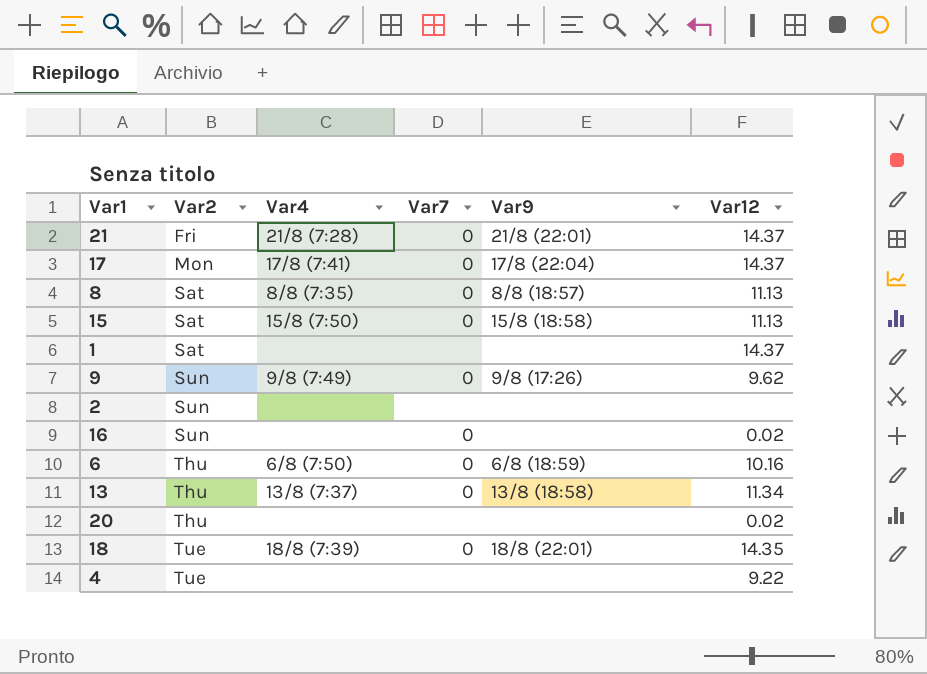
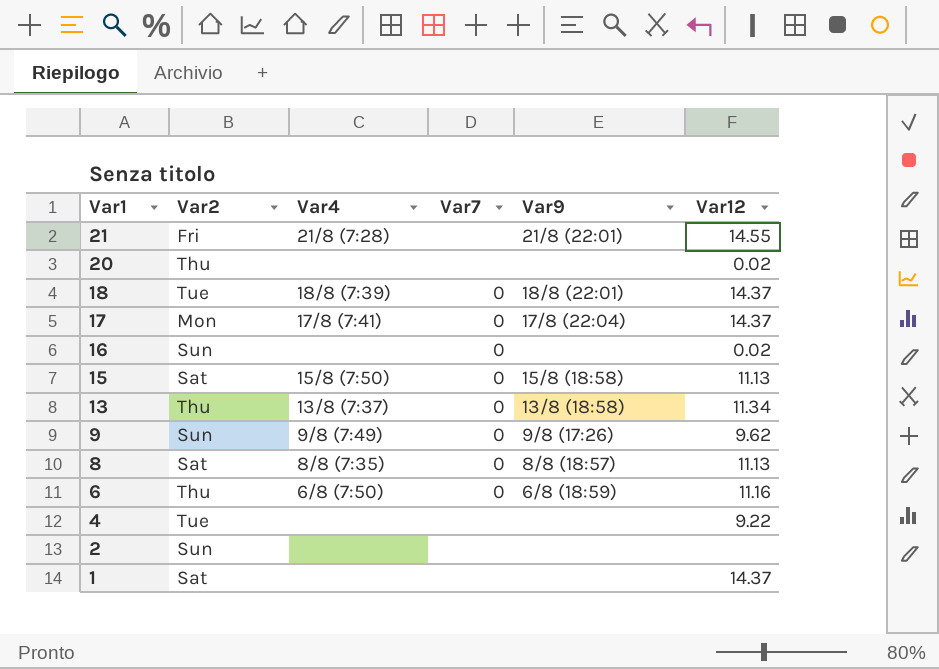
row order: Var2 ascending -> Var1 descending
21 | Var7: 0 -> none
21 | Var12: 14.37 -> 14.55
18 | Var12: 14.35 -> 14.37
6 | Var12: 10.16 -> 11.16

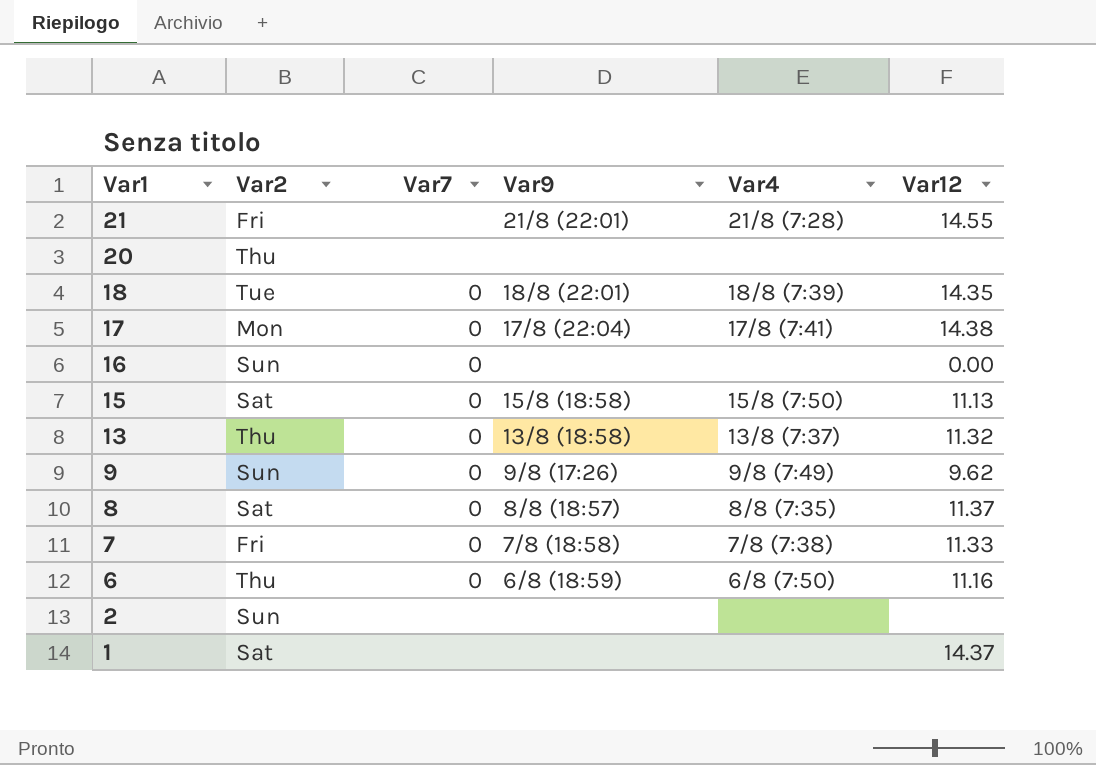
column Var4 | position: 3 -> 5
row 4: Tue | none | none | none | 9.22 -> none
20 | Var12: 0.02 -> none
18 | Var12: 14.37 -> 14.35
17 | Var12: 14.37 -> 14.38
16 | Var12: 0.02 -> 0.00
13 | Var12: 11.34 -> 11.32
8 | Var12: 11.13 -> 11.37
row 7: none -> Fri | 0 | 7/8 (18:58) | 7/8 (7:38) | 11.33

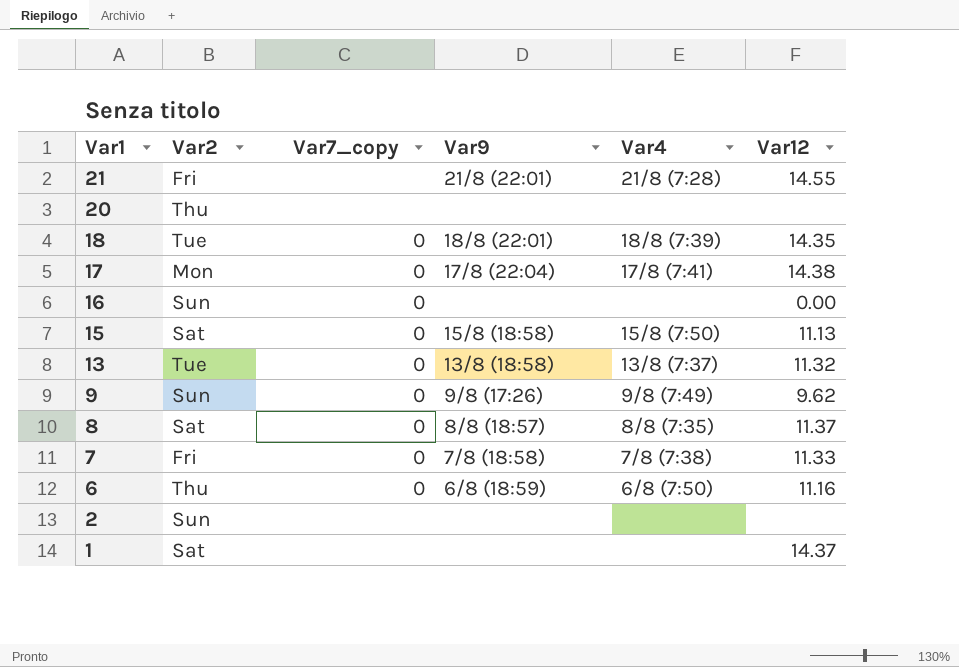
column name: Var7 -> Var7_copy
13 | Var2: Thu -> Tue

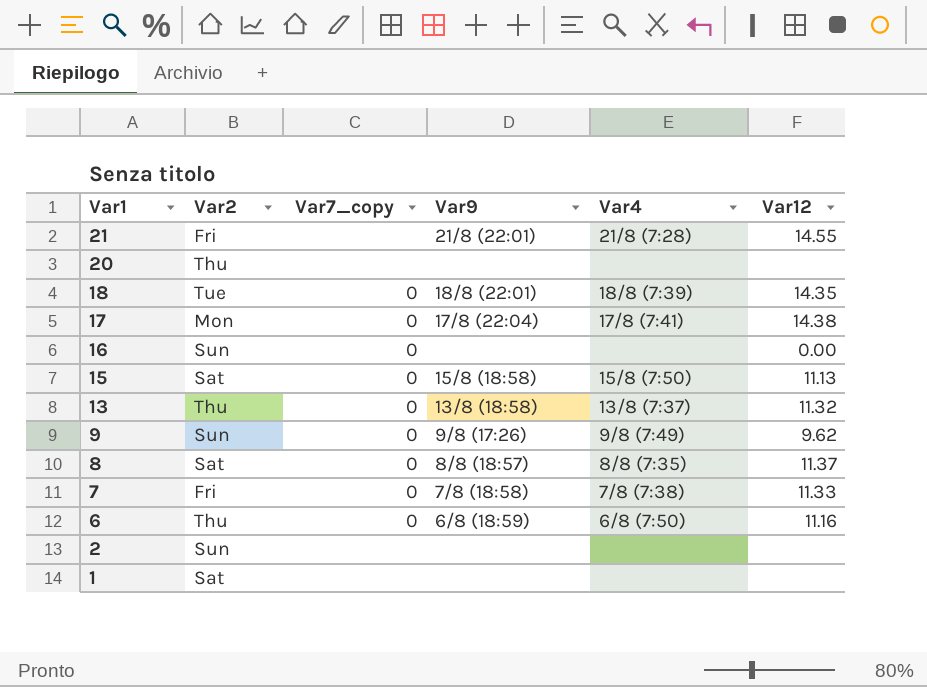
13 | Var2: Tue -> Thu
1 | Var12: 14.37 -> none

